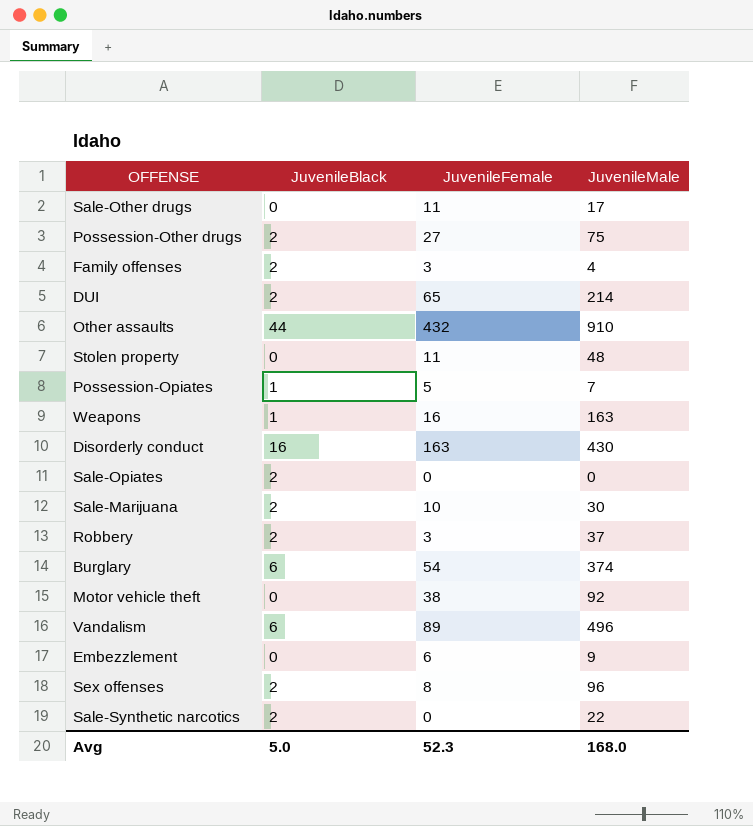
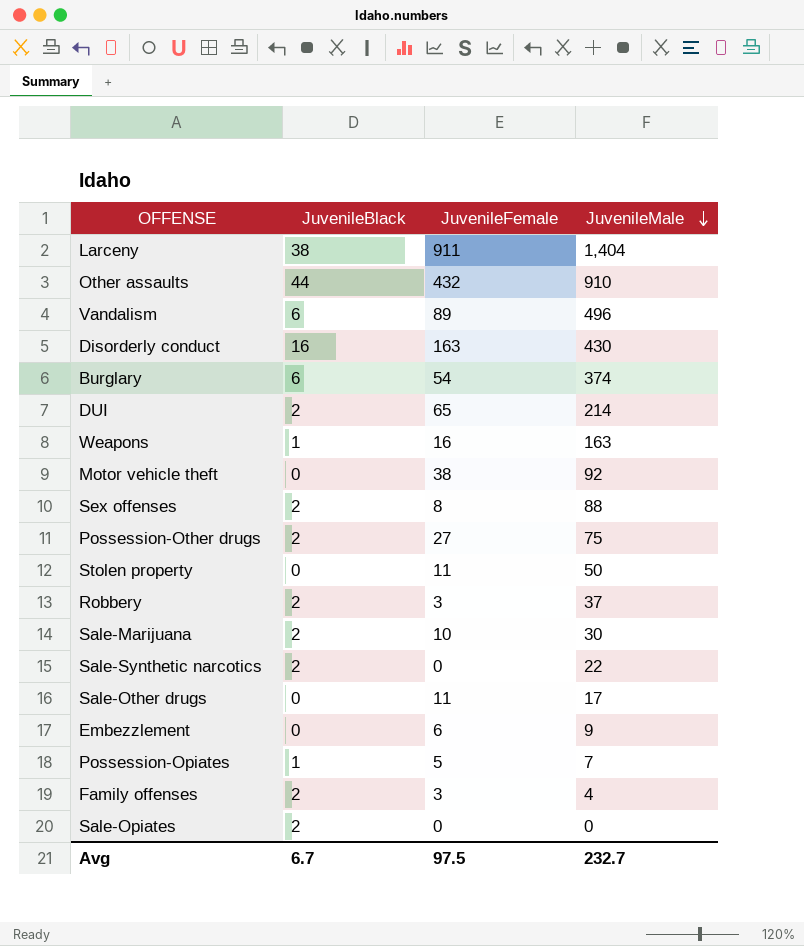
row order: none -> JuvenileMale descending
row Larceny: none -> 38 | 911 | 1,404
Sex offenses | JuvenileMale: 96 -> 88
Stolen property | JuvenileMale: 48 -> 50
Avg | JuvenileBlack: 5.0 -> 6.7
Avg | JuvenileFemale: 52.3 -> 97.5
Avg | JuvenileMale: 168.0 -> 232.7

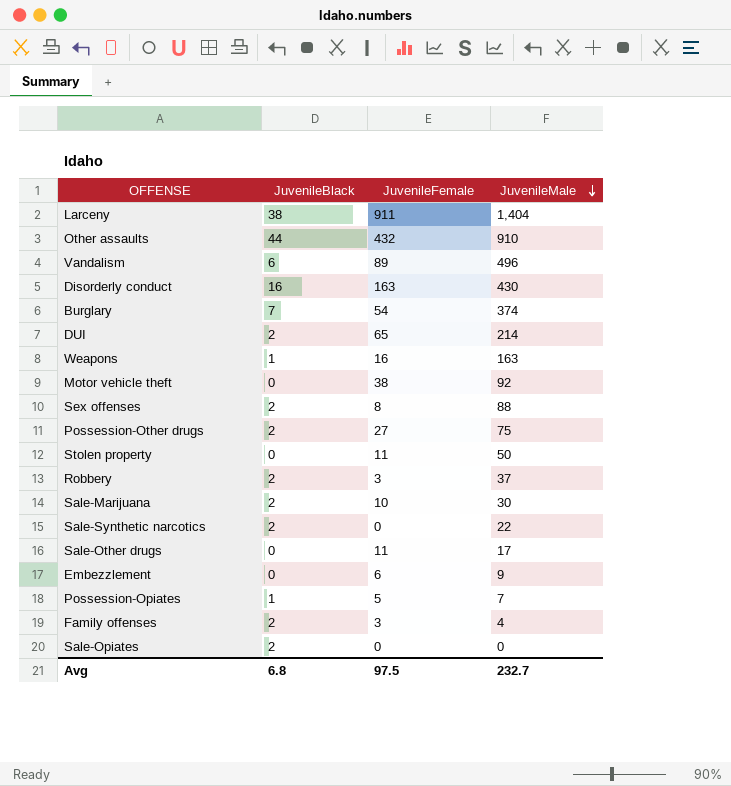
Burglary | JuvenileBlack: 6 -> 7
Avg | JuvenileBlack: 6.7 -> 6.8

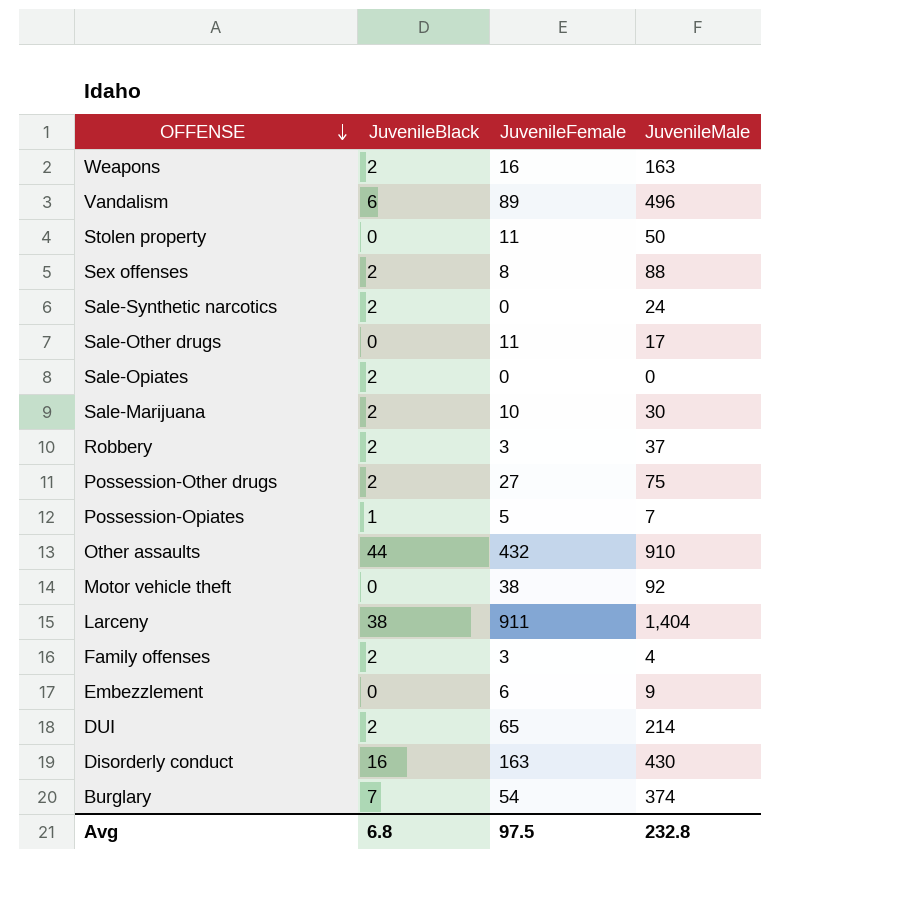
row order: JuvenileMale descending -> OFFENSE descending
Weapons | JuvenileBlack: 1 -> 2
Sale-Synthetic narcotics | JuvenileMale: 22 -> 24
Avg | JuvenileMale: 232.7 -> 232.8

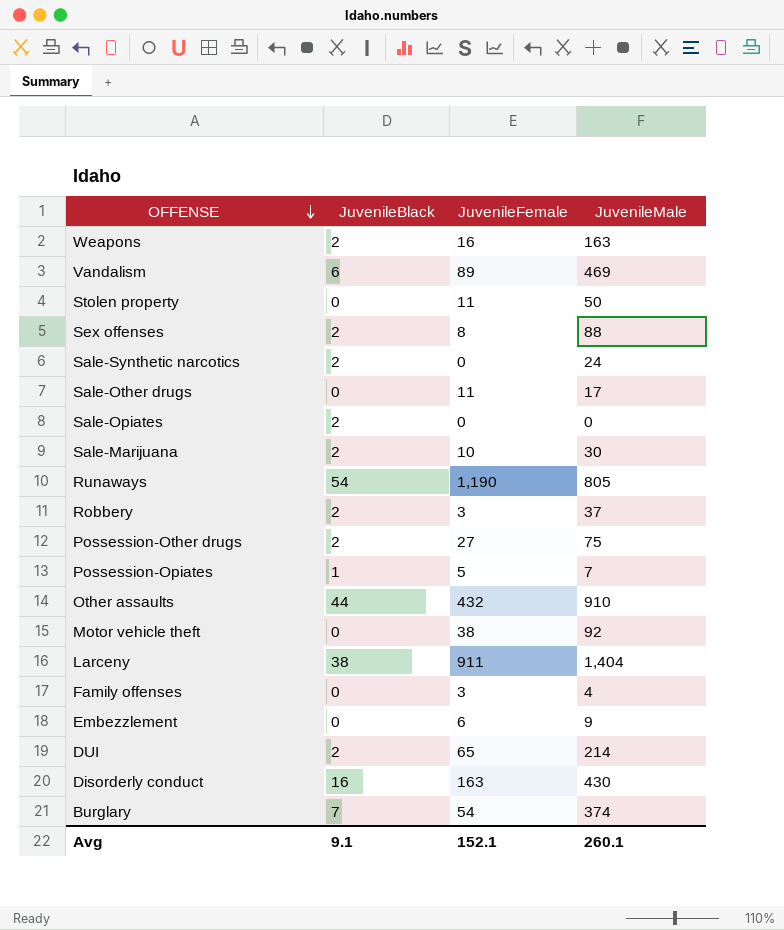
Vandalism | JuvenileMale: 496 -> 469
row Runaways: none -> 54 | 1,190 | 805
Family offenses | JuvenileBlack: 2 -> 0
Avg | JuvenileBlack: 6.8 -> 9.1
Avg | JuvenileFemale: 97.5 -> 152.1
Avg | JuvenileMale: 232.8 -> 260.1

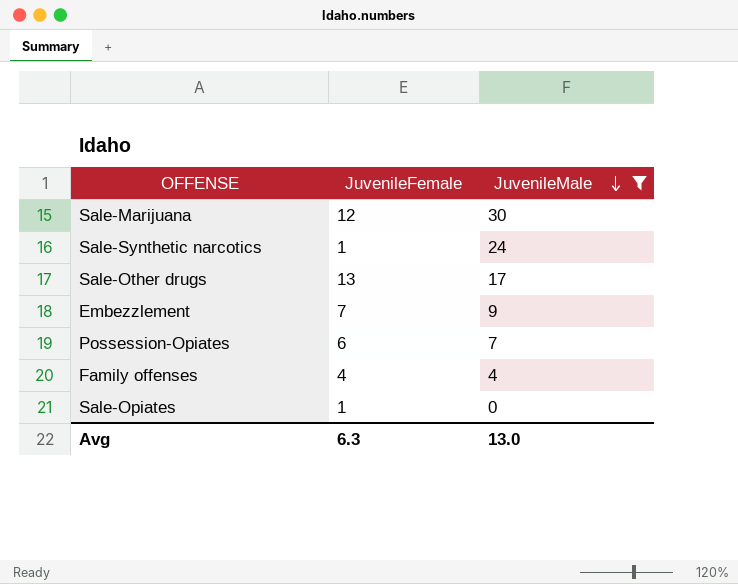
filter: none -> JuvenileMale <= 30
row order: OFFENSE descending -> JuvenileMale descending
column JuvenileBlack | position: 2 -> none
Sale-Marijuana | JuvenileFemale: 10 -> 12
Sale-Synthetic narcotics | JuvenileFemale: 0 -> 1
Sale-Other drugs | JuvenileFemale: 11 -> 13
Embezzlement | JuvenileFemale: 6 -> 7
Possession-Opiates | JuvenileFemale: 5 -> 6
Family offenses | JuvenileFemale: 3 -> 4
Sale-Opiates | JuvenileFemale: 0 -> 1
Avg | JuvenileFemale: 152.1 -> 6.3
Avg | JuvenileMale: 260.1 -> 13.0

